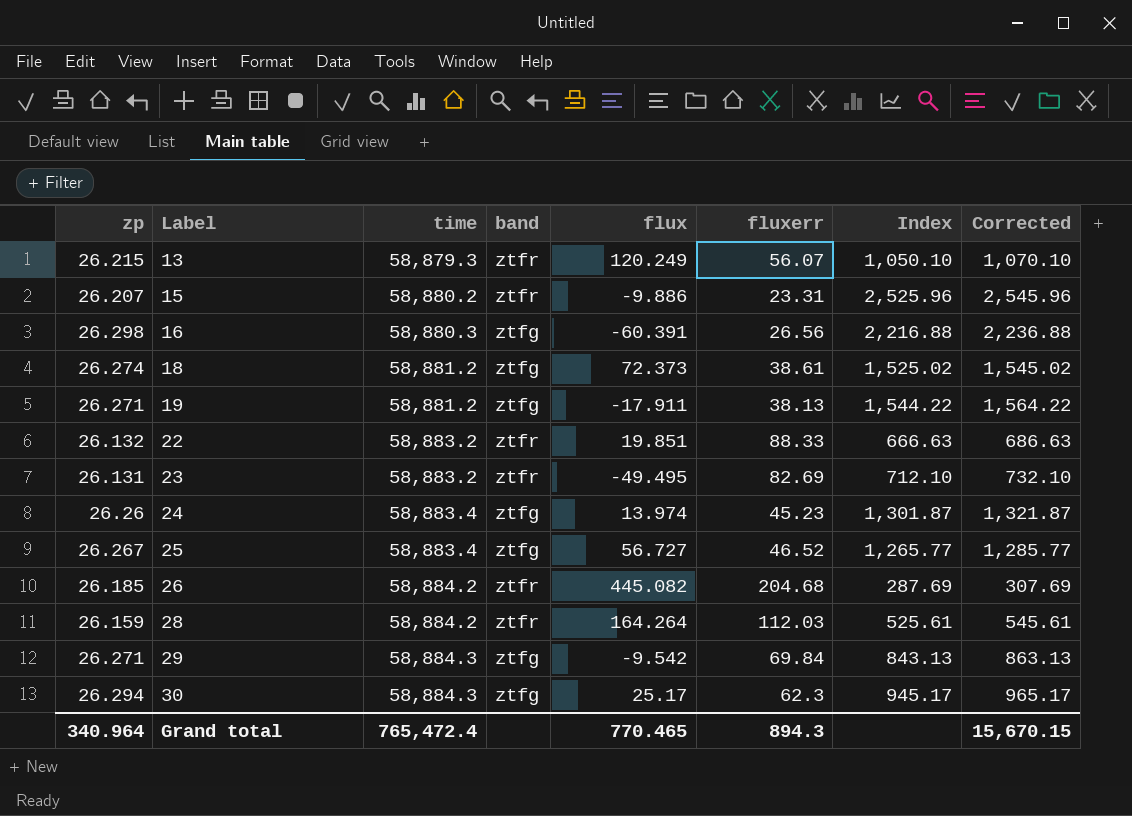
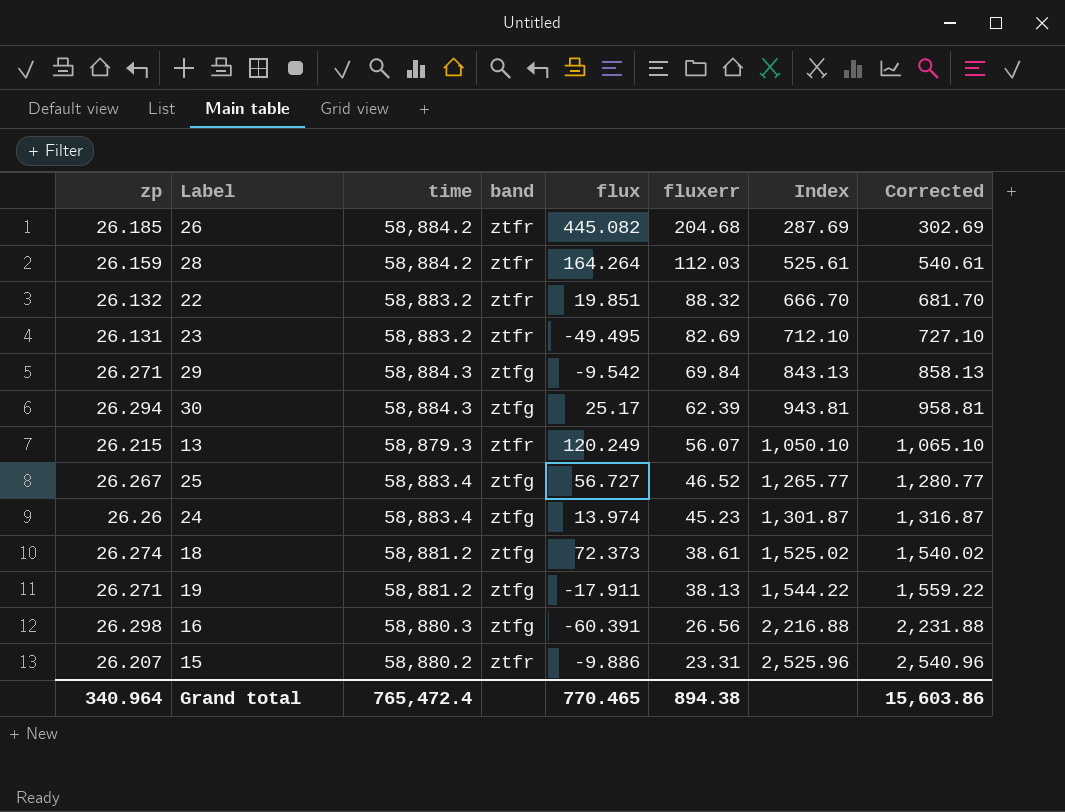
row order: Label ascending -> fluxerr descending
column Corrected | formula: [Index] + 20 -> [Index] + 15
22 | fluxerr: 88.33 -> 88.32
22 | Index: 666.63 -> 666.70
30 | fluxerr: 62.3 -> 62.39
30 | Index: 945.17 -> 943.81
Grand total | fluxerr: 894.3 -> 894.38
Grand total | Corrected: 15,670.15 -> 15,603.86

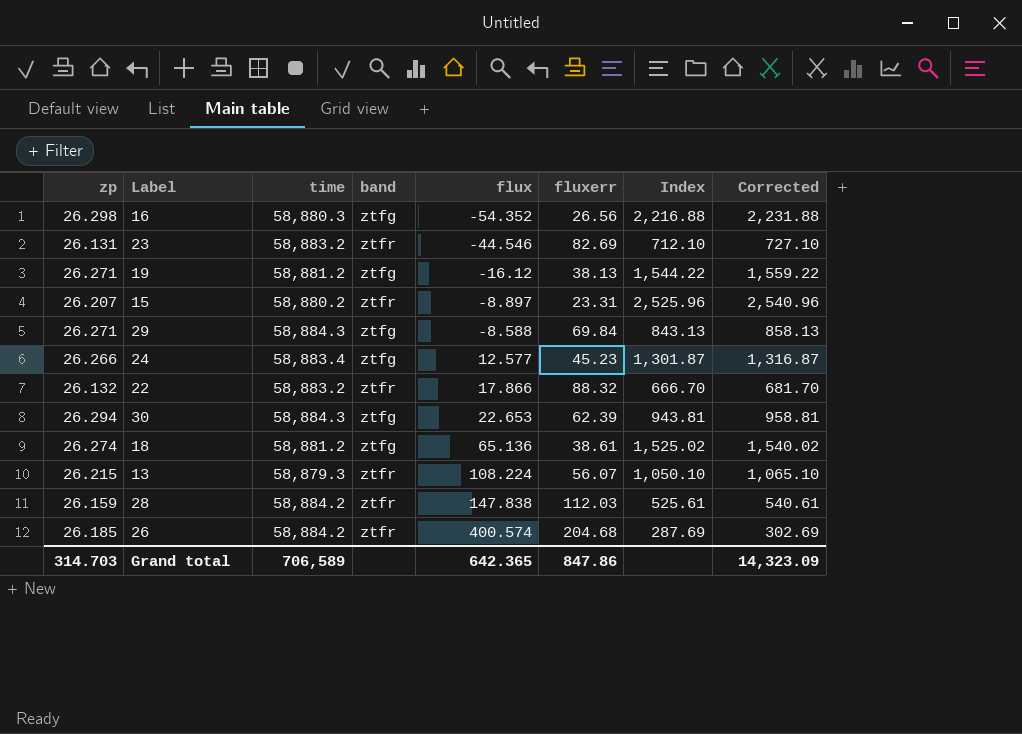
row order: fluxerr descending -> flux ascending
row 25: 26.267 | 58,883.4 | ztfg | 56.727 | 46.52 | 1,265.77 | 1,280.77 -> none
16 | flux: -60.391 -> -54.352
23 | flux: -49.495 -> -44.546
19 | flux: -17.911 -> -16.12
15 | flux: -9.886 -> -8.897
29 | flux: -9.542 -> -8.588
24 | zp: 26.26 -> 26.266
24 | flux: 13.974 -> 12.577
22 | flux: 19.851 -> 17.866
30 | flux: 25.17 -> 22.653
18 | flux: 72.373 -> 65.136
13 | flux: 120.249 -> 108.224
28 | flux: 164.264 -> 147.838
26 | flux: 445.082 -> 400.574
Grand total | zp: 340.964 -> 314.703
Grand total | time: 765,472.4 -> 706,589
Grand total | flux: 770.465 -> 642.365
Grand total | fluxerr: 894.38 -> 847.86
Grand total | Corrected: 15,603.86 -> 14,323.09

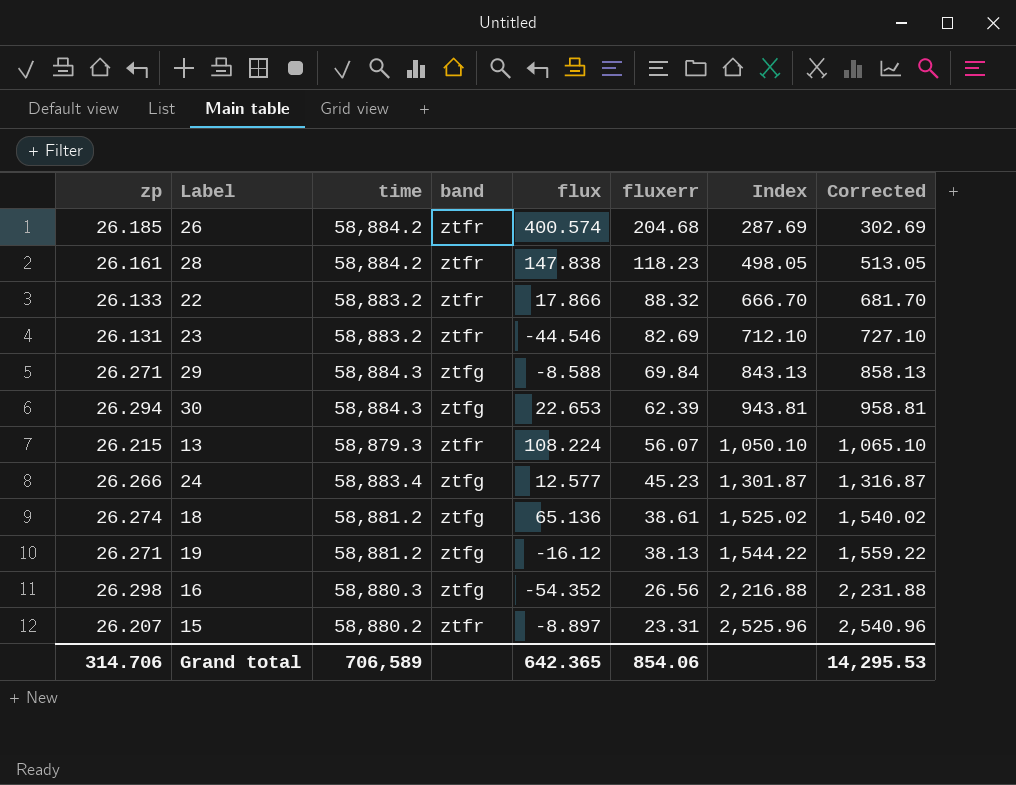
row order: flux ascending -> fluxerr descending
28 | zp: 26.159 -> 26.161
28 | fluxerr: 112.03 -> 118.23
28 | Index: 525.61 -> 498.05
28 | Corrected: 540.61 -> 513.05
22 | zp: 26.132 -> 26.133
Grand total | zp: 314.703 -> 314.706
Grand total | fluxerr: 847.86 -> 854.06
Grand total | Corrected: 14,323.09 -> 14,295.53

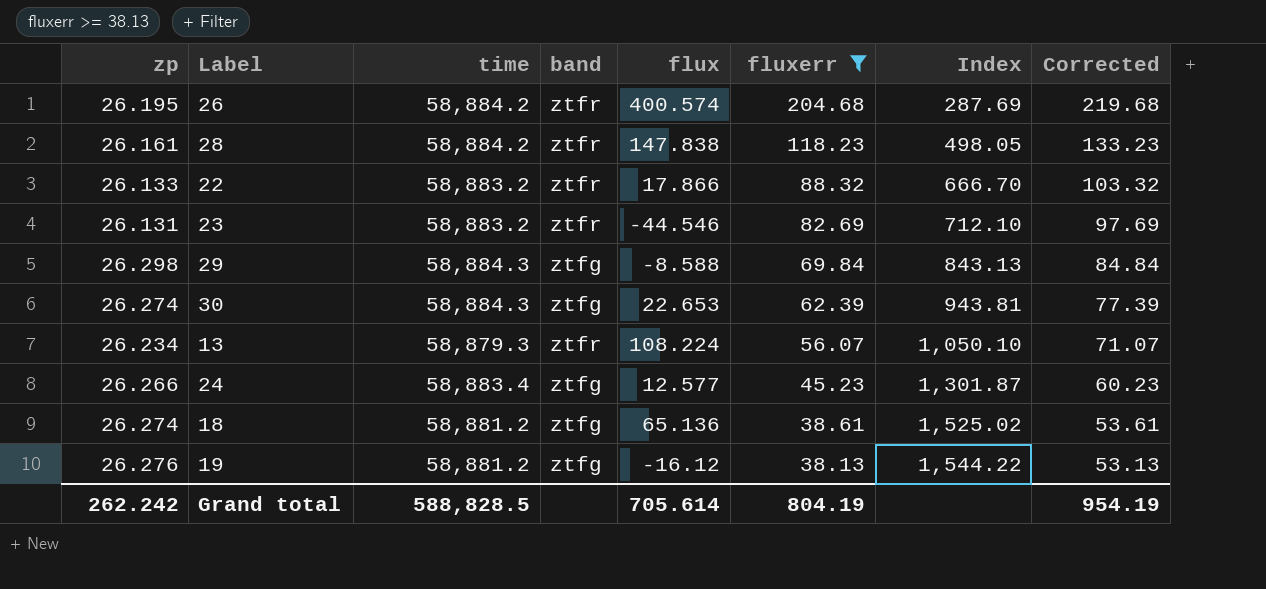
filter: none -> fluxerr >= 38.13
column Corrected | formula: [Index] + 15 -> [fluxerr] + 15
26 | zp: 26.185 -> 26.195
29 | zp: 26.271 -> 26.298
30 | zp: 26.294 -> 26.274
13 | zp: 26.215 -> 26.234
19 | zp: 26.271 -> 26.276
Grand total | zp: 314.706 -> 262.242
Grand total | time: 706,589 -> 588,828.5
Grand total | flux: 642.365 -> 705.614
Grand total | fluxerr: 854.06 -> 804.19
Grand total | Corrected: 14,295.53 -> 954.19

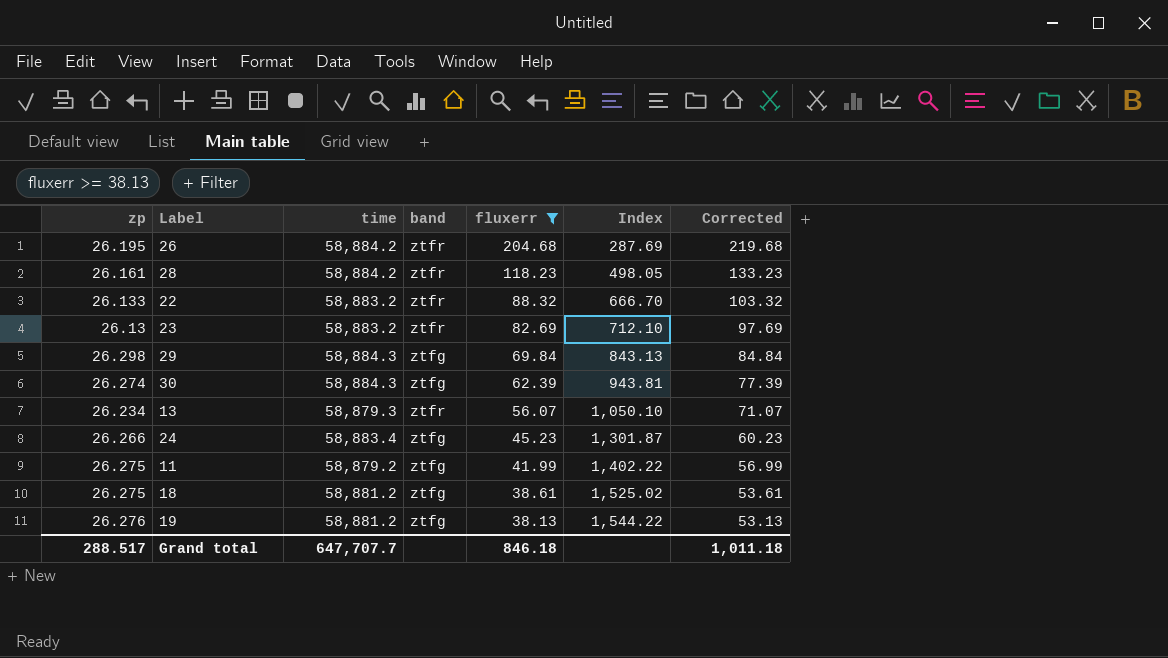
column flux | position: 5 -> none
23 | zp: 26.131 -> 26.13
row 11: none -> 26.275 | 58,879.2 | ztfg | 41.99 | 1,402.22 | 56.99
18 | zp: 26.274 -> 26.275
Grand total | zp: 262.242 -> 288.517
Grand total | time: 588,828.5 -> 647,707.7
Grand total | fluxerr: 804.19 -> 846.18
Grand total | Corrected: 954.19 -> 1,011.18

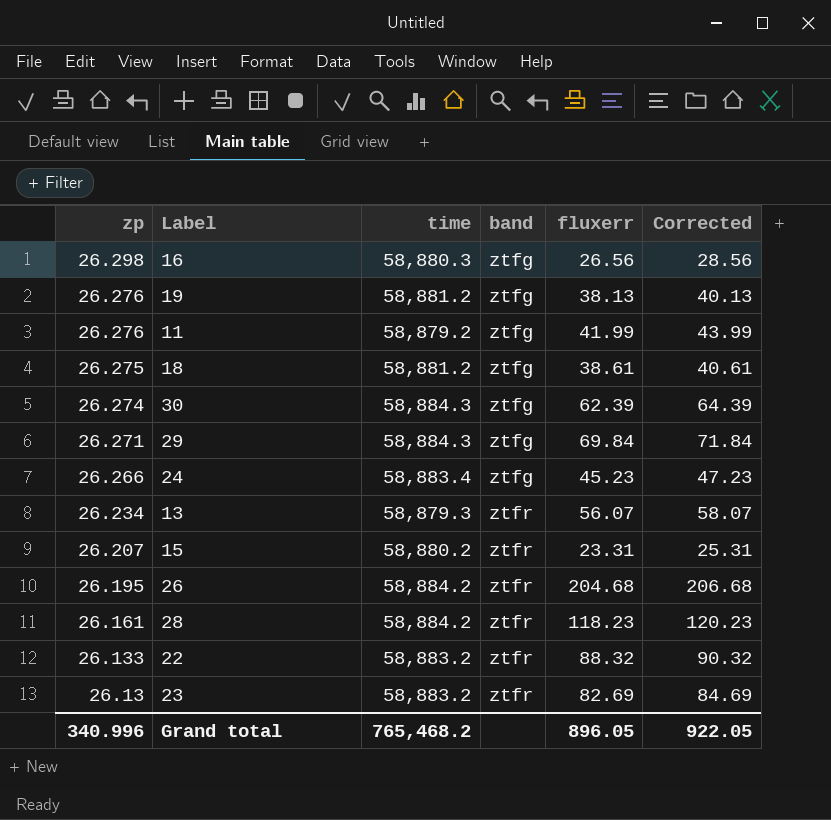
filter: fluxerr >= 38.13 -> none
row order: fluxerr descending -> zp descending
column Index | formula: [time] / [fluxerr] -> none
column Corrected | formula: [fluxerr] + 15 -> [fluxerr] + 2
11 | zp: 26.275 -> 26.276
29 | zp: 26.298 -> 26.271
Grand total | zp: 288.517 -> 340.996
Grand total | time: 647,707.7 -> 765,468.2
Grand total | fluxerr: 846.18 -> 896.05
Grand total | Corrected: 1,011.18 -> 922.05

